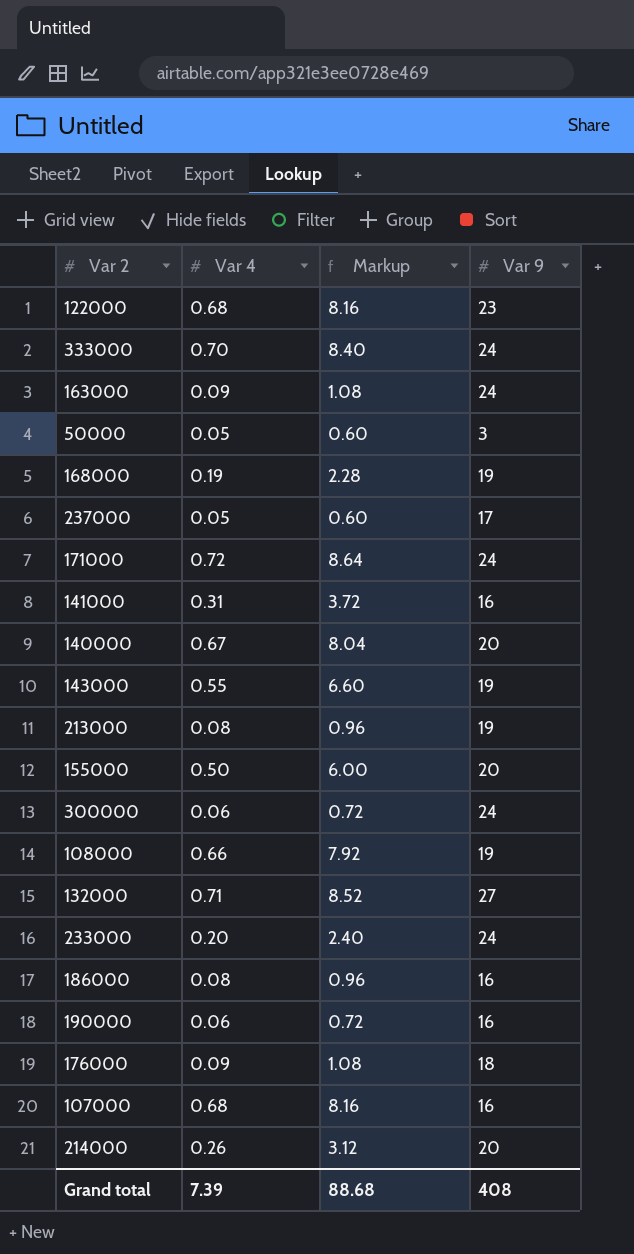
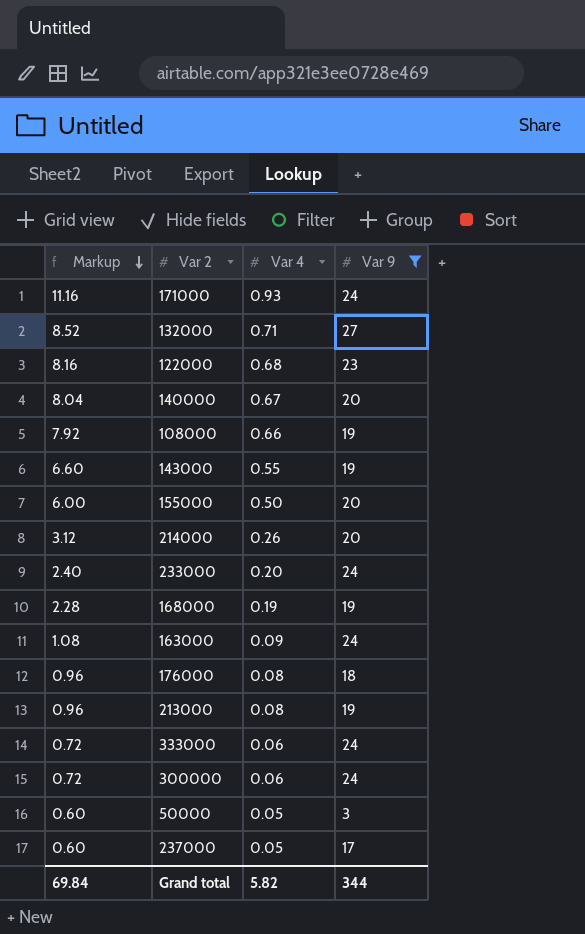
filter: none -> Var 9 != 16
row order: none -> Markup descending
column Markup | position: 3 -> 1
171000 | Markup: 8.64 -> 11.16
171000 | Var 4: 0.72 -> 0.93
176000 | Markup: 1.08 -> 0.96
176000 | Var 4: 0.09 -> 0.08
333000 | Markup: 8.40 -> 0.72
333000 | Var 4: 0.70 -> 0.06
Grand total | Markup: 88.68 -> 69.84
Grand total | Var 4: 7.39 -> 5.82
Grand total | Var 9: 408 -> 344

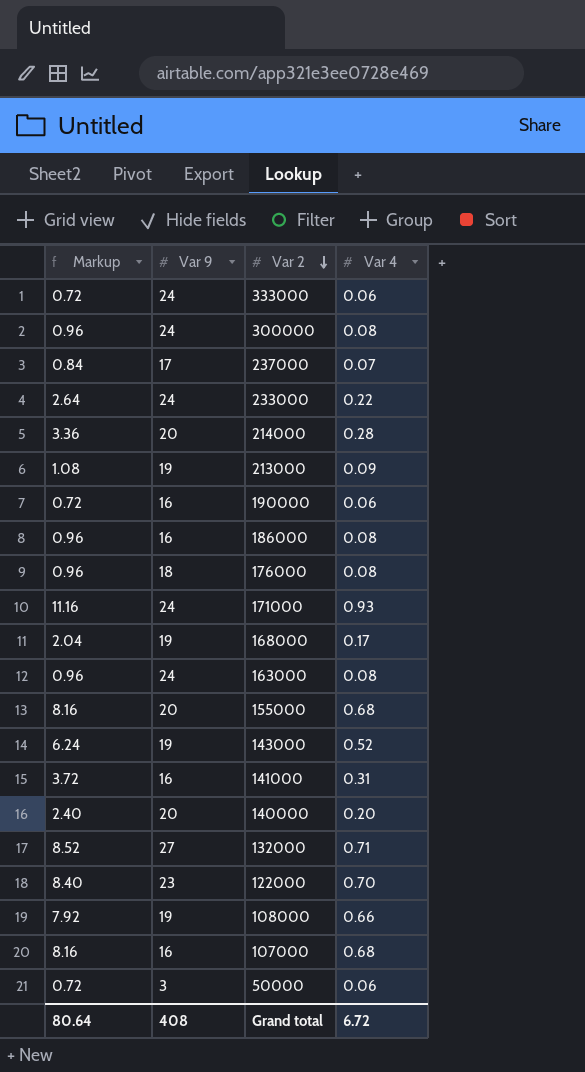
filter: Var 9 != 16 -> none
row order: Markup descending -> Var 2 descending
column Var 9 | position: 4 -> 2
300000 | Markup: 0.72 -> 0.96
300000 | Var 4: 0.06 -> 0.08
237000 | Markup: 0.60 -> 0.84
237000 | Var 4: 0.05 -> 0.07
233000 | Markup: 2.40 -> 2.64
233000 | Var 4: 0.20 -> 0.22
214000 | Markup: 3.12 -> 3.36
214000 | Var 4: 0.26 -> 0.28
213000 | Markup: 0.96 -> 1.08
213000 | Var 4: 0.08 -> 0.09
168000 | Markup: 2.28 -> 2.04
168000 | Var 4: 0.19 -> 0.17
163000 | Markup: 1.08 -> 0.96
163000 | Var 4: 0.09 -> 0.08
155000 | Markup: 6.00 -> 8.16
155000 | Var 4: 0.50 -> 0.68
143000 | Markup: 6.60 -> 6.24
143000 | Var 4: 0.55 -> 0.52
140000 | Markup: 8.04 -> 2.40
140000 | Var 4: 0.67 -> 0.20
122000 | Markup: 8.16 -> 8.40
122000 | Var 4: 0.68 -> 0.70
50000 | Markup: 0.60 -> 0.72
50000 | Var 4: 0.05 -> 0.06
Grand total | Markup: 69.84 -> 80.64
Grand total | Var 9: 344 -> 408
Grand total | Var 4: 5.82 -> 6.72

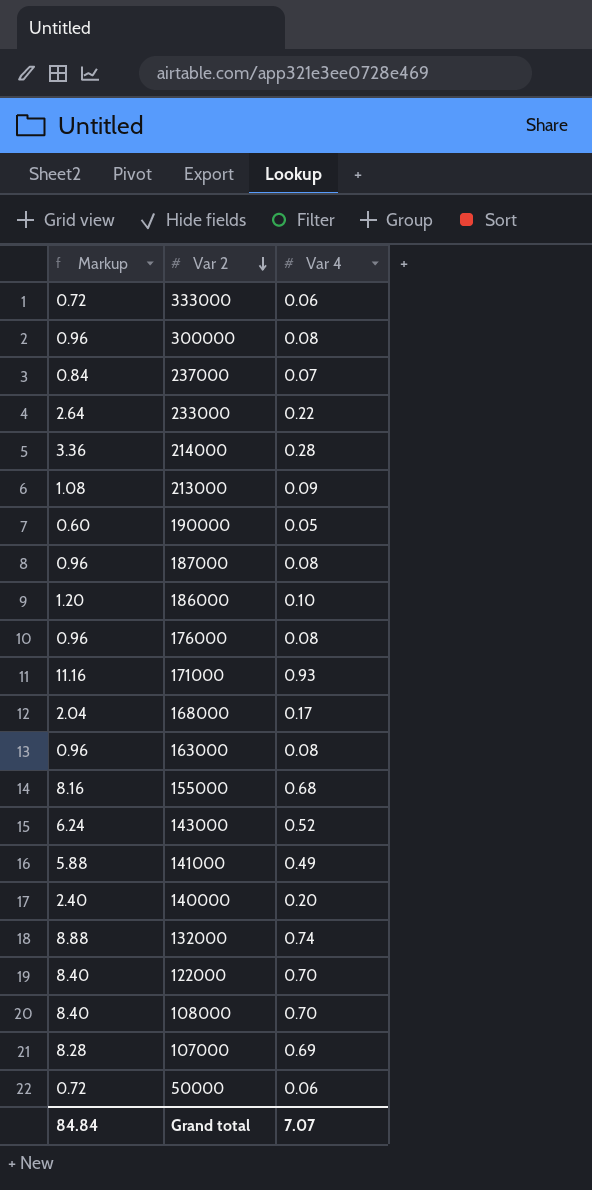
column Var 9 | position: 2 -> none
190000 | Markup: 0.72 -> 0.60
190000 | Var 4: 0.06 -> 0.05
row 187000: none -> 0.96 | 0.08
186000 | Markup: 0.96 -> 1.20
186000 | Var 4: 0.08 -> 0.10
141000 | Markup: 3.72 -> 5.88
141000 | Var 4: 0.31 -> 0.49
132000 | Markup: 8.52 -> 8.88
132000 | Var 4: 0.71 -> 0.74
108000 | Markup: 7.92 -> 8.40
108000 | Var 4: 0.66 -> 0.70
107000 | Markup: 8.16 -> 8.28
107000 | Var 4: 0.68 -> 0.69
Grand total | Markup: 80.64 -> 84.84
Grand total | Var 4: 6.72 -> 7.07

